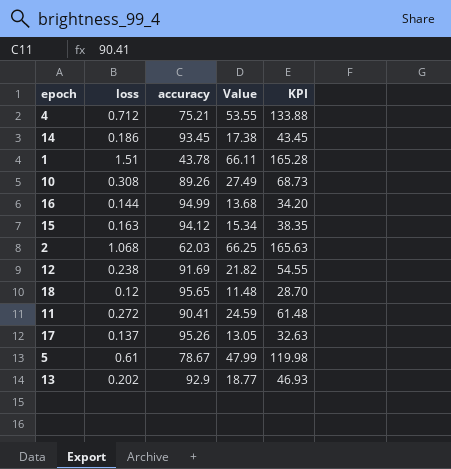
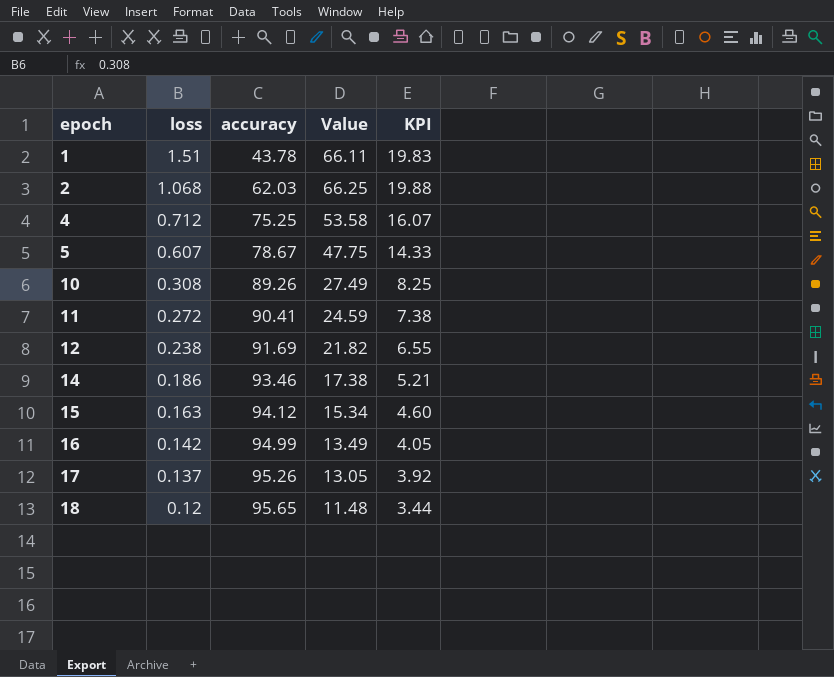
row order: none -> epoch ascending
column KPI | formula: [Value] * 2.5 -> [Value] * 0.3
row 13: 0.202 | 92.9 | 18.77 | 46.93 -> none
4 | accuracy: 75.21 -> 75.25
4 | Value: 53.55 -> 53.58
5 | loss: 0.61 -> 0.607
5 | Value: 47.99 -> 47.75
14 | accuracy: 93.45 -> 93.46
16 | loss: 0.144 -> 0.142
16 | Value: 13.68 -> 13.49

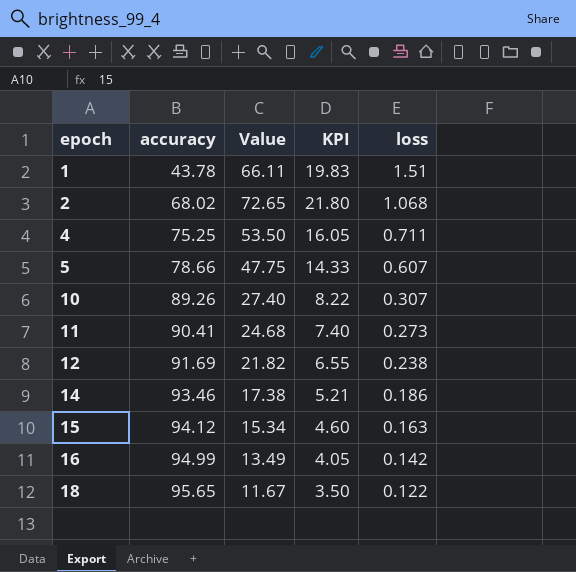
column loss | position: 2 -> 5
row 17: 0.137 | 95.26 | 13.05 | 3.92 -> none
2 | accuracy: 62.03 -> 68.02
2 | Value: 66.25 -> 72.65
2 | KPI: 19.88 -> 21.80
4 | Value: 53.58 -> 53.50
4 | KPI: 16.07 -> 16.05
4 | loss: 0.712 -> 0.711
5 | accuracy: 78.67 -> 78.66
10 | Value: 27.49 -> 27.40
10 | KPI: 8.25 -> 8.22
10 | loss: 0.308 -> 0.307
11 | Value: 24.59 -> 24.68
11 | KPI: 7.38 -> 7.40
11 | loss: 0.272 -> 0.273
18 | Value: 11.48 -> 11.67
18 | KPI: 3.44 -> 3.50
18 | loss: 0.12 -> 0.122

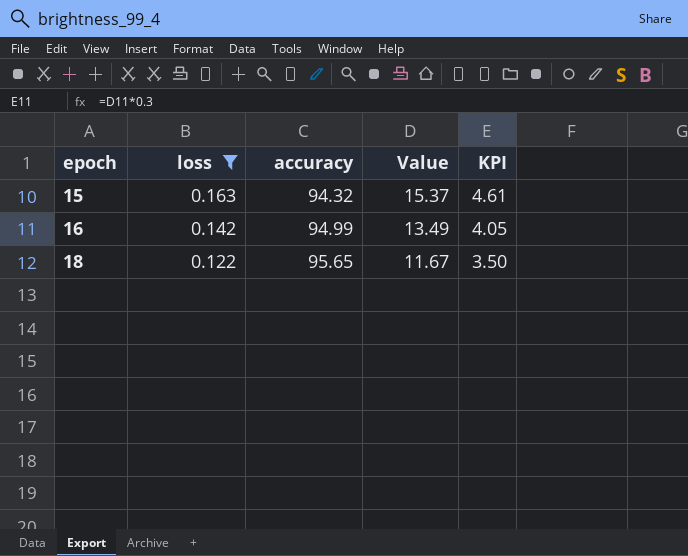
filter: none -> loss <= 0.163
column loss | position: 5 -> 2
15 | accuracy: 94.12 -> 94.32
15 | Value: 15.34 -> 15.37
15 | KPI: 4.60 -> 4.61

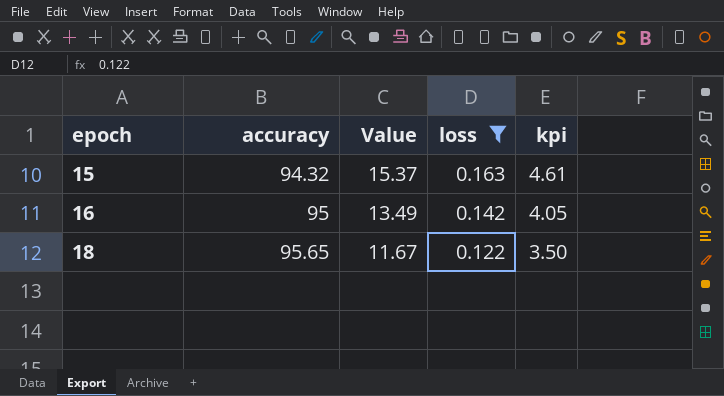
column loss | position: 2 -> 4
column name: KPI -> kpi
16 | accuracy: 94.99 -> 95

